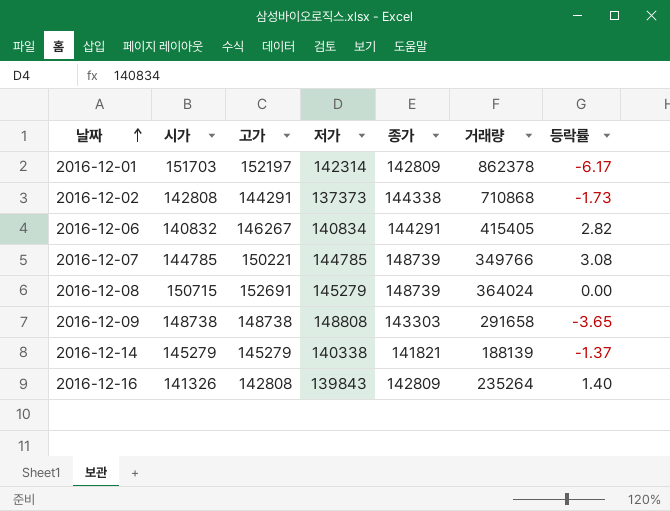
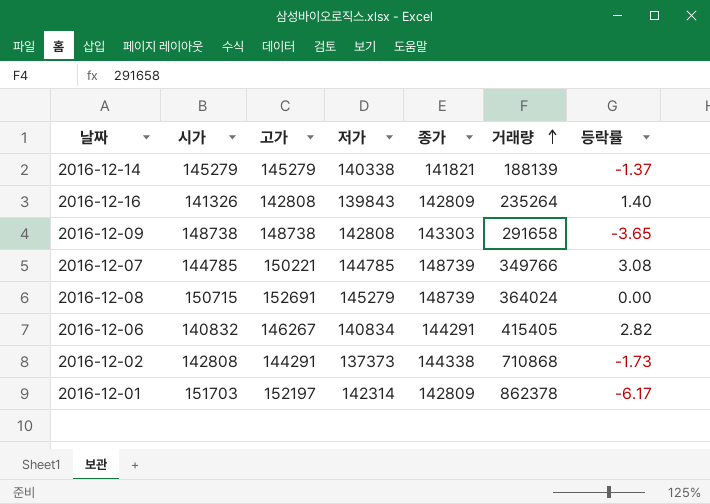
row order: 날짜 ascending -> 거래량 ascending
2016-12-09 | 저가: 148808 -> 142808

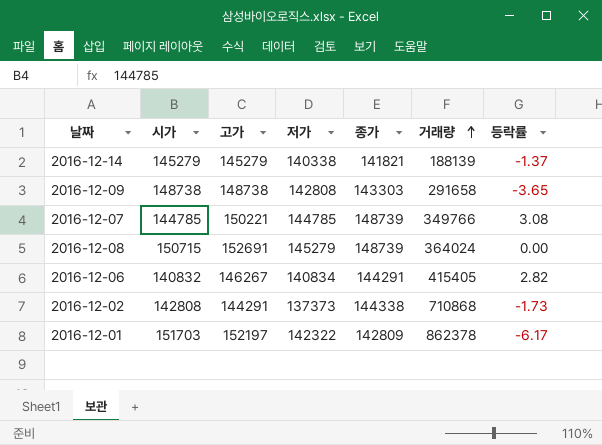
row 2016-12-16: 141326 | 142808 | 139843 | 142809 | 235264 | 1.40 -> none
2016-12-01 | 저가: 142314 -> 142322

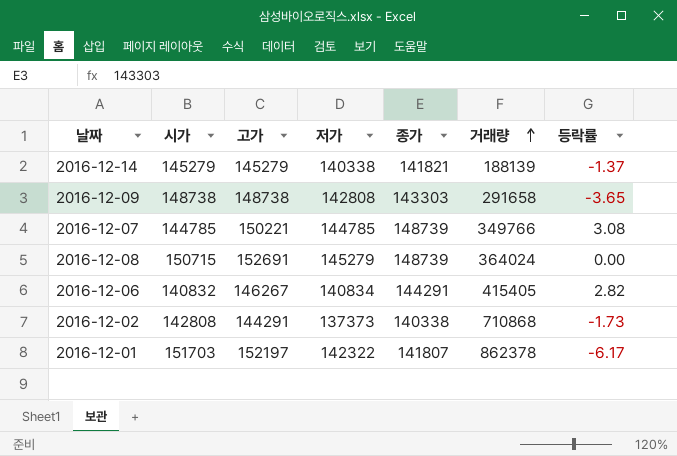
2016-12-02 | 종가: 144338 -> 140338
2016-12-01 | 종가: 142809 -> 141807

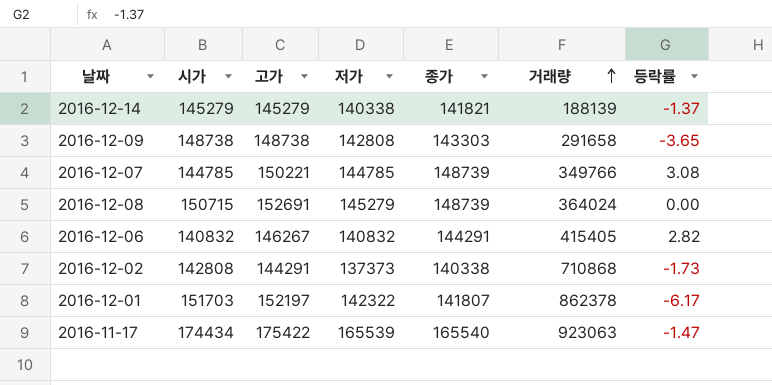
2016-12-06 | 저가: 140834 -> 140832
row 2016-11-17: none -> 174434 | 175422 | 165539 | 165540 | 923063 | -1.47

